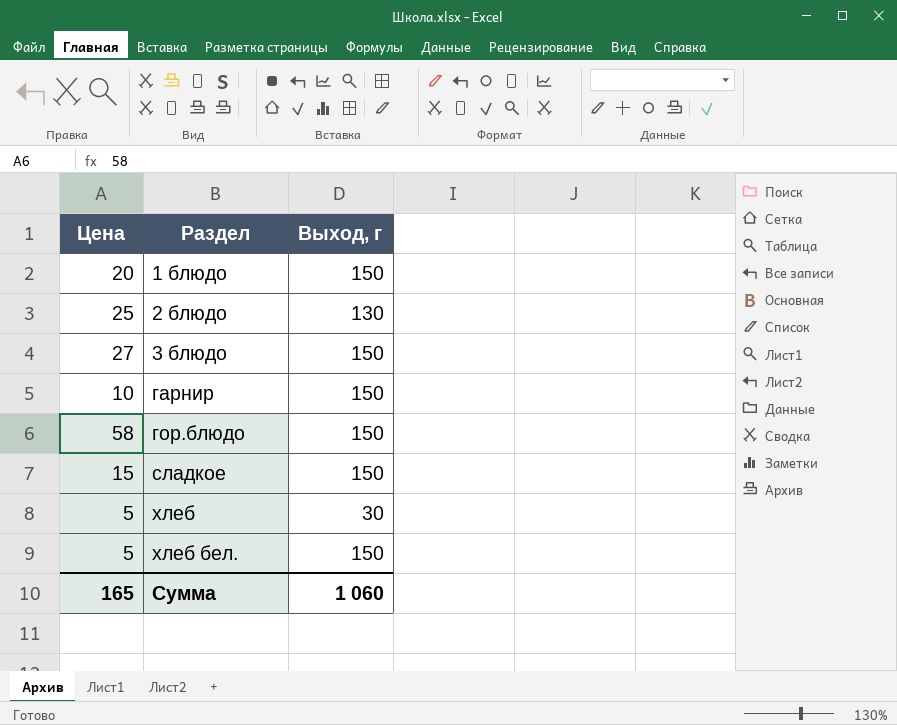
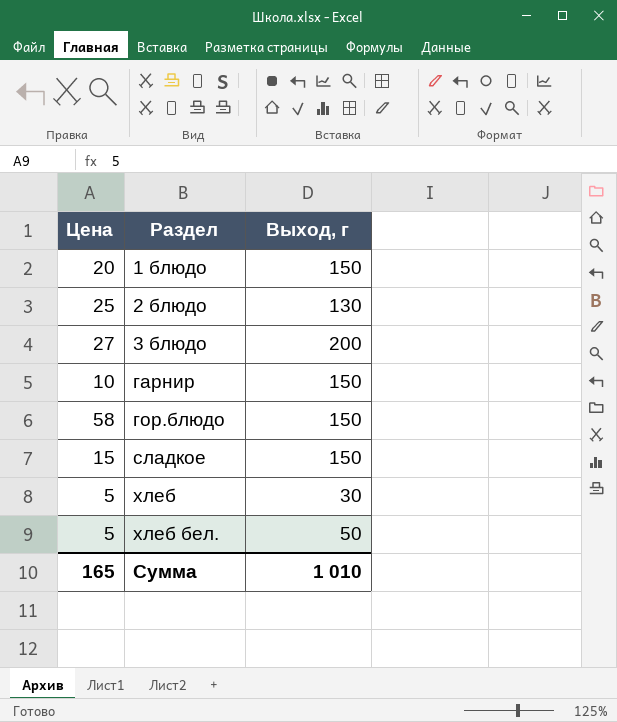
3 блюдо | Выход, г: 150 -> 200
хлеб бел. | Выход, г: 150 -> 50
Сумма | Выход, г: 1 060 -> 1 010

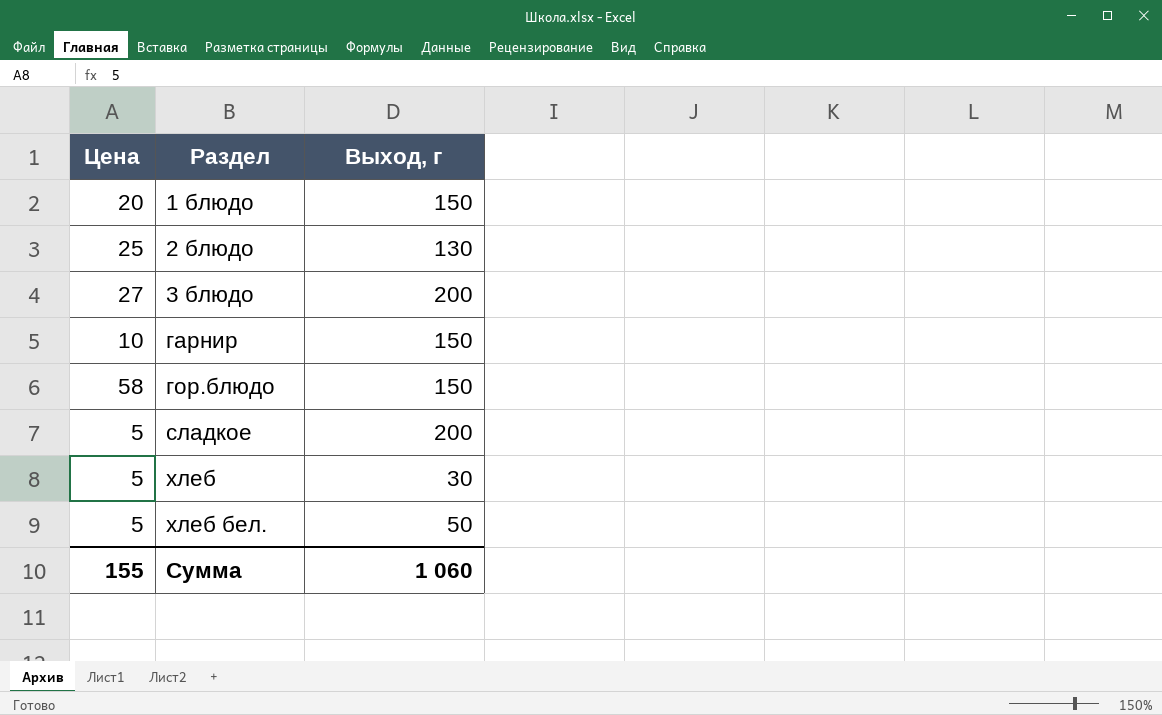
сладкое | Цена: 15 -> 5
сладкое | Выход, г: 150 -> 200
Сумма | Цена: 165 -> 155
Сумма | Выход, г: 1 010 -> 1 060

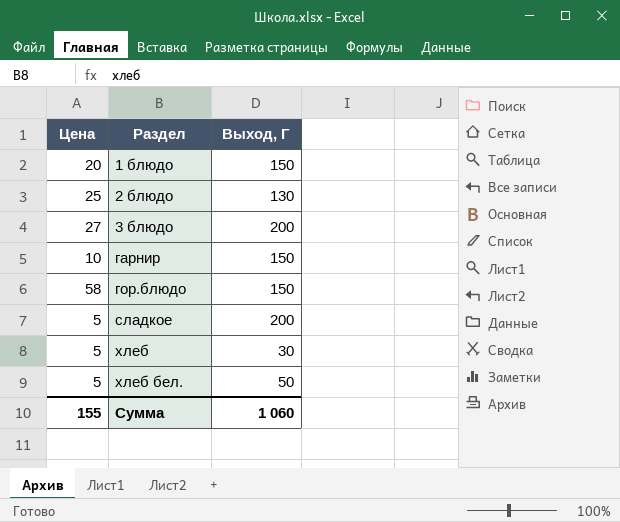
column name: Выход, г -> Выход, Г

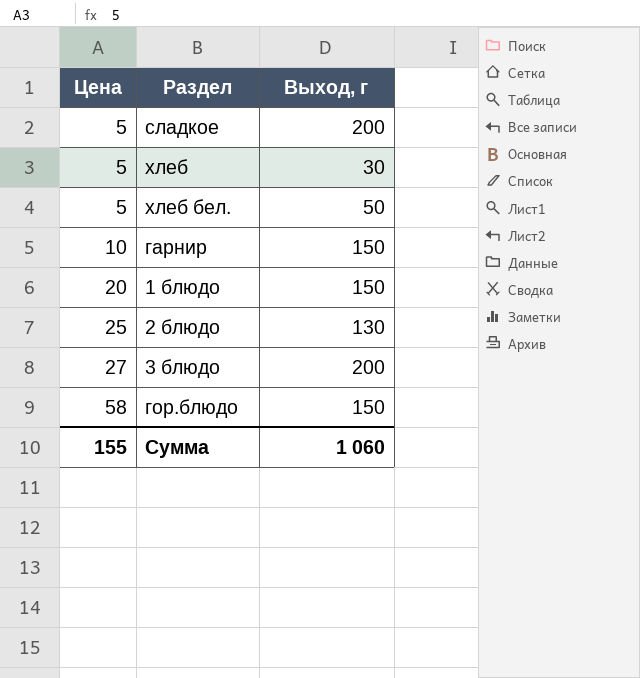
row order: Раздел ascending -> Цена ascending
column name: Выход, Г -> Выход, г

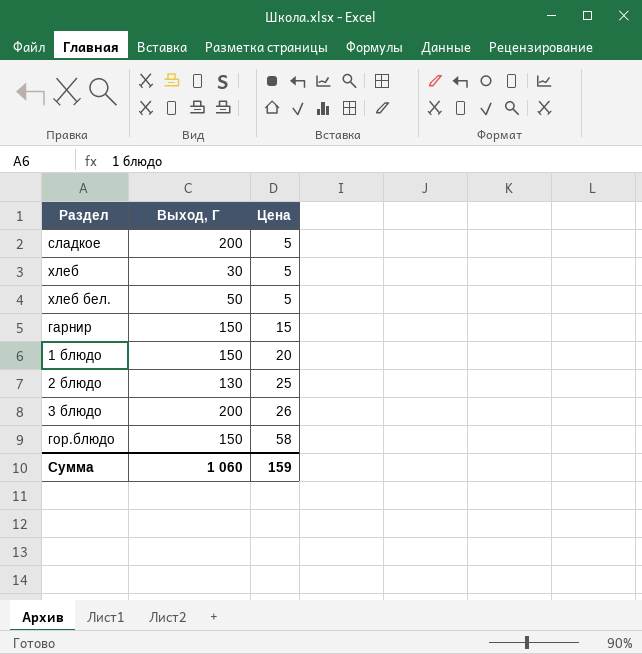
column name: Выход, г -> Выход, Г
column Цена | position: 1 -> 3
гарнир | Цена: 10 -> 15
3 блюдо | Цена: 27 -> 26
Сумма | Цена: 155 -> 159

